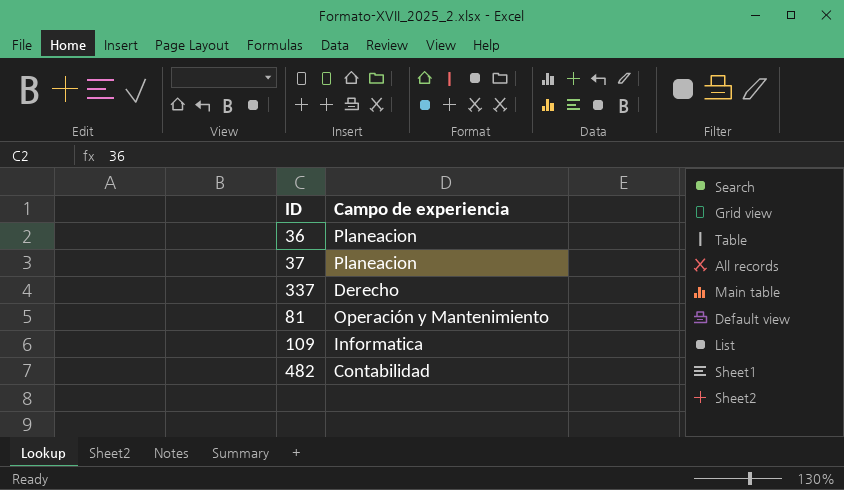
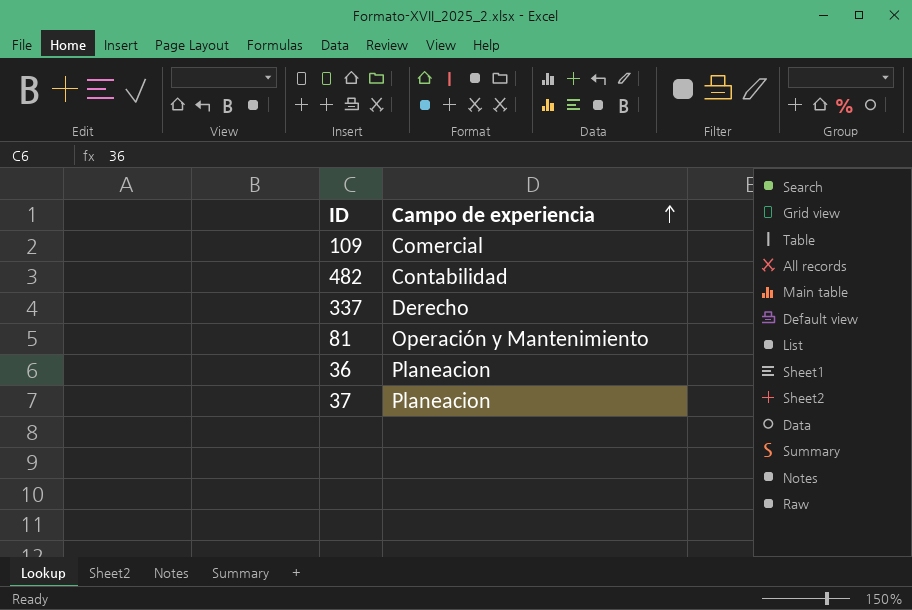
row order: none -> Campo de experiencia ascending
109 | Campo de experiencia: Informatica -> Comercial

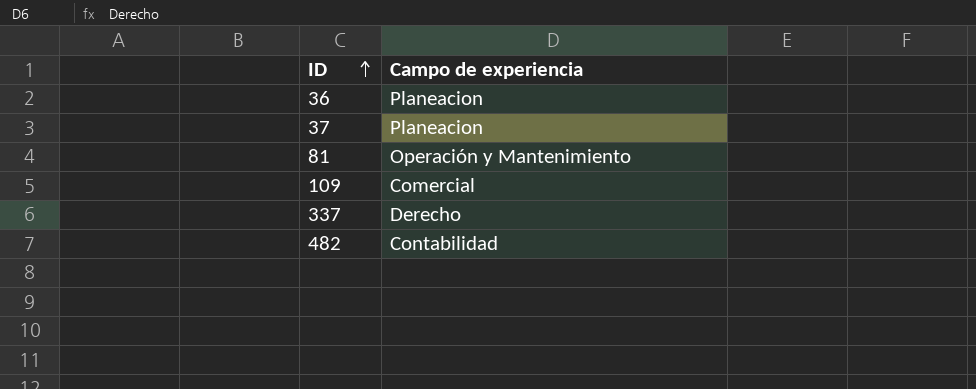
row order: Campo de experiencia ascending -> ID ascending

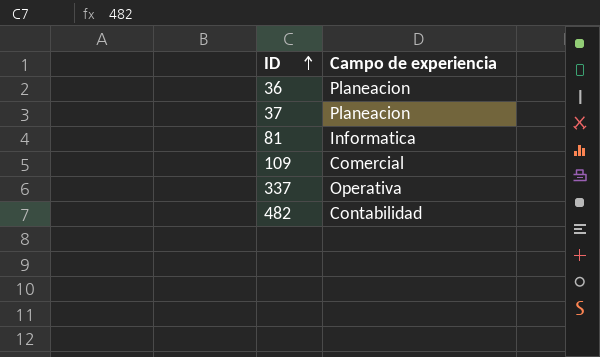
81 | Campo de experiencia: Operación y Mantenimiento -> Informatica
337 | Campo de experiencia: Derecho -> Operativa

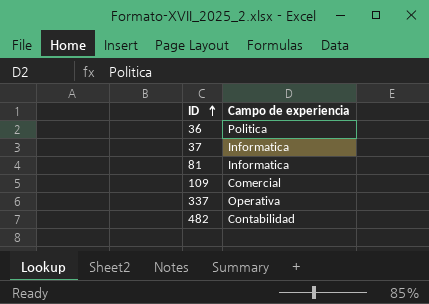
36 | Campo de experiencia: Planeacion -> Politica
37 | Campo de experiencia: Planeacion -> Informatica

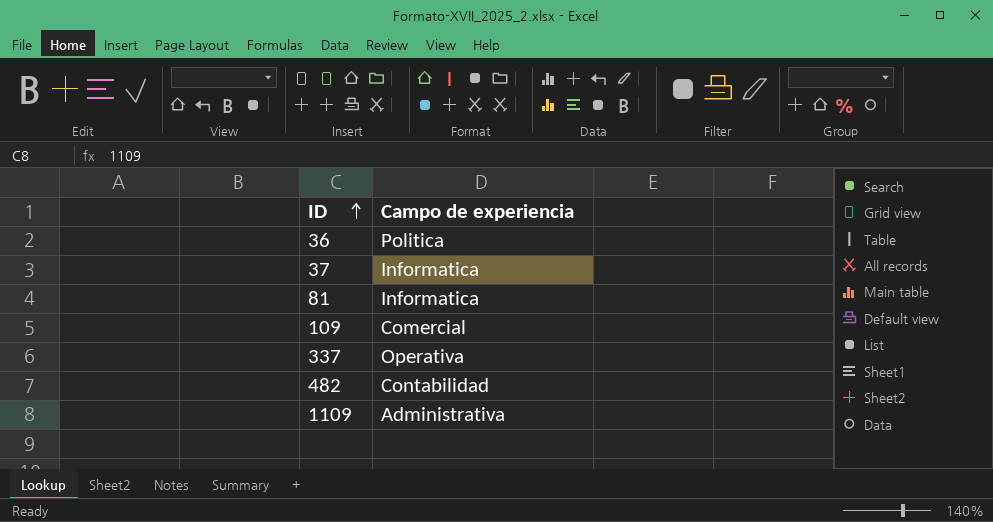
row 1109: none -> Administrativa

